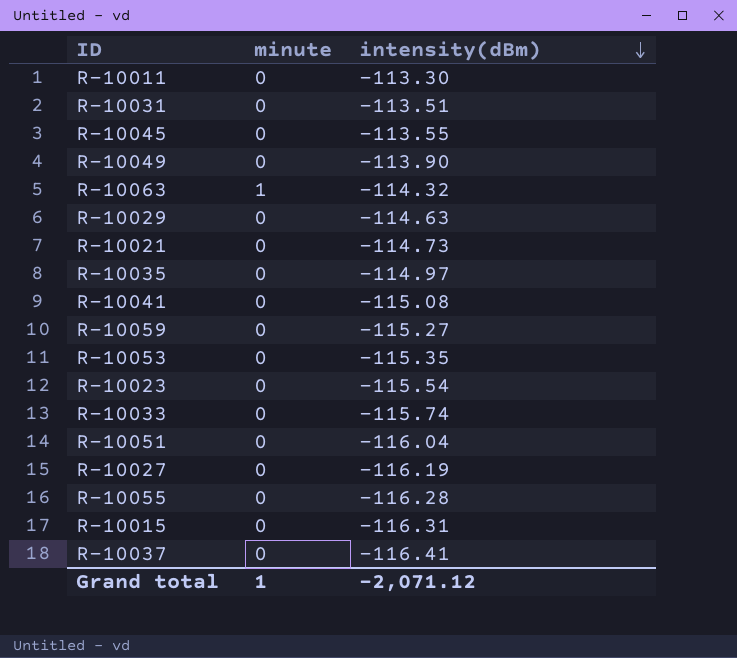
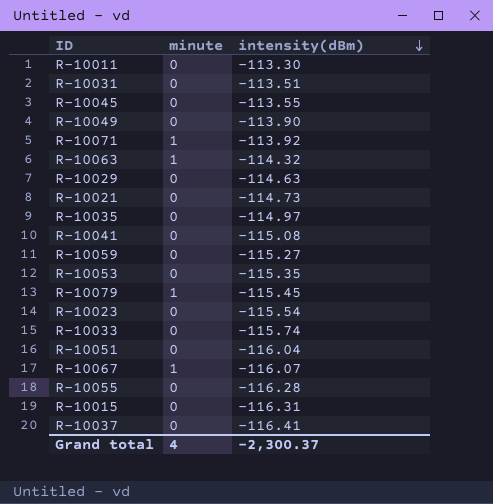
row R-10027: 0 | -116.19 -> none
row R-10071: none -> 1 | -113.92
row R-10079: none -> 1 | -115.45
row R-10067: none -> 1 | -116.07
Grand total | minute: 1 -> 4
Grand total | intensity(dBm): -2,071.12 -> -2,300.37

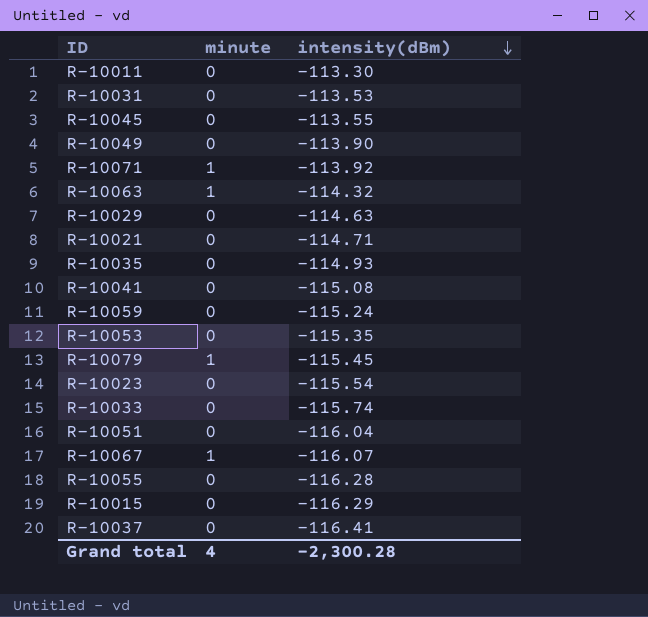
R-10031 | intensity(dBm): -113.51 -> -113.53
R-10021 | intensity(dBm): -114.73 -> -114.71
R-10035 | intensity(dBm): -114.97 -> -114.93
R-10059 | intensity(dBm): -115.27 -> -115.24
R-10015 | intensity(dBm): -116.31 -> -116.29
Grand total | intensity(dBm): -2,300.37 -> -2,300.28

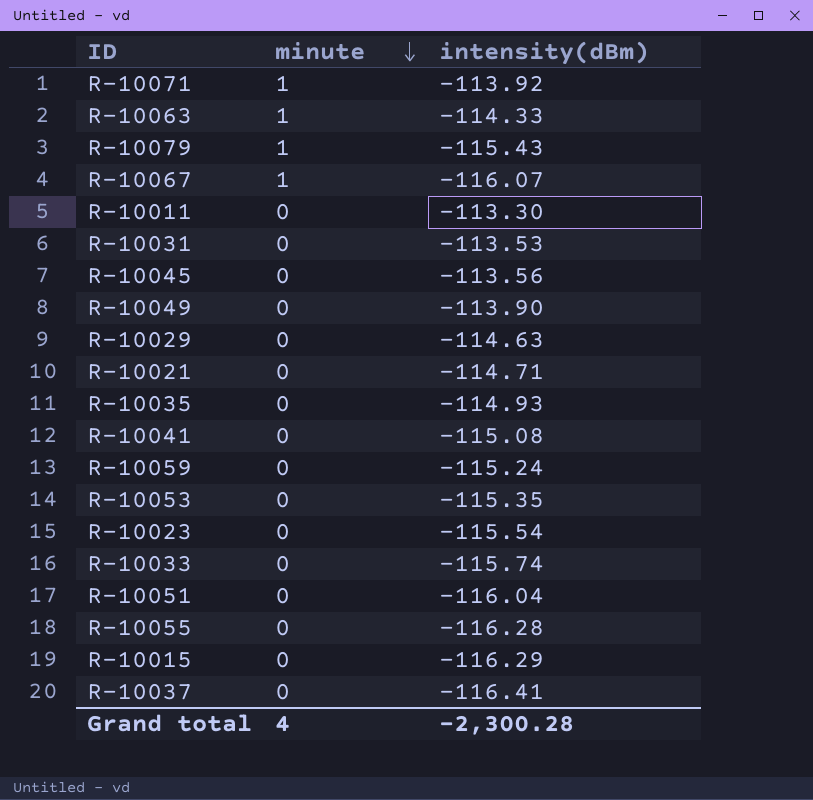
row order: intensity(dBm) descending -> minute descending
R-10063 | intensity(dBm): -114.32 -> -114.33
R-10079 | intensity(dBm): -115.45 -> -115.43
R-10045 | intensity(dBm): -113.55 -> -113.56

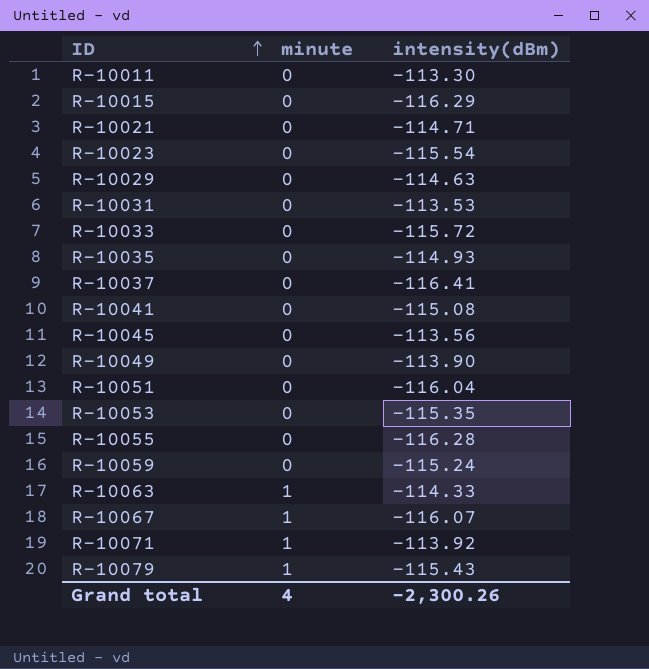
row order: minute descending -> ID ascending
R-10033 | intensity(dBm): -115.74 -> -115.72
Grand total | intensity(dBm): -2,300.28 -> -2,300.26

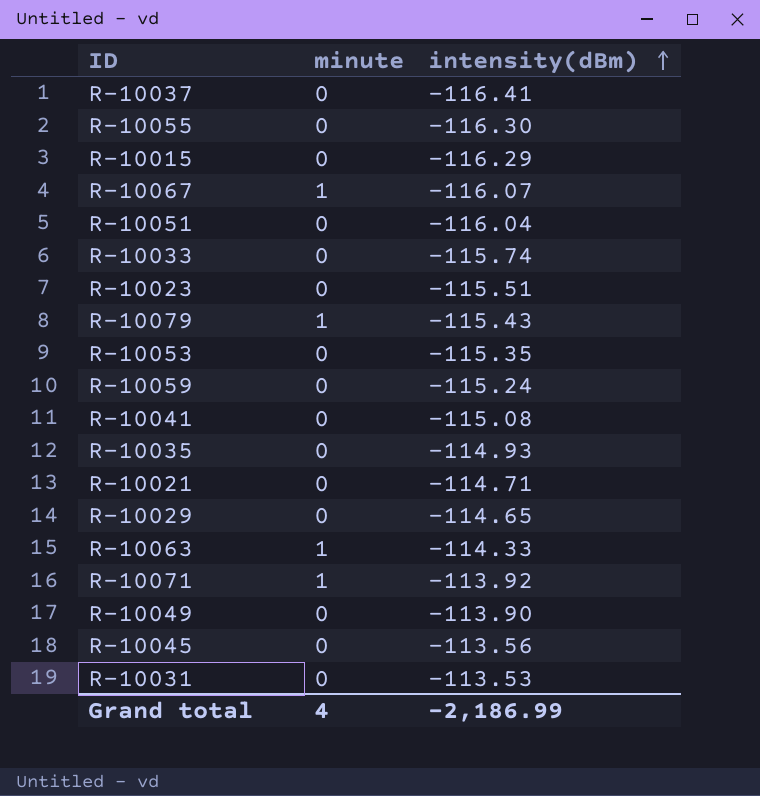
row order: ID ascending -> intensity(dBm) ascending
row R-10011: 0 | -113.30 -> none
R-10055 | intensity(dBm): -116.28 -> -116.30
R-10033 | intensity(dBm): -115.72 -> -115.74
R-10023 | intensity(dBm): -115.54 -> -115.51
R-10029 | intensity(dBm): -114.63 -> -114.65
Grand total | intensity(dBm): -2,300.26 -> -2,186.99

